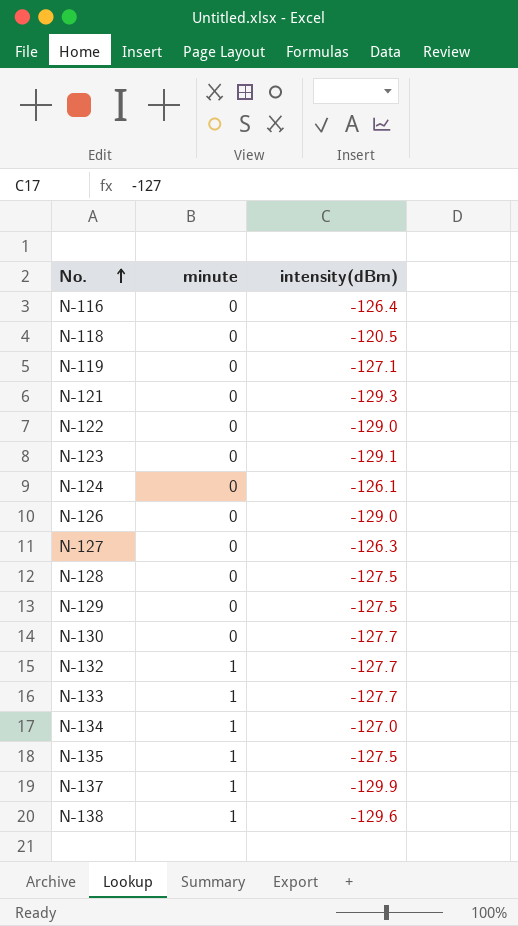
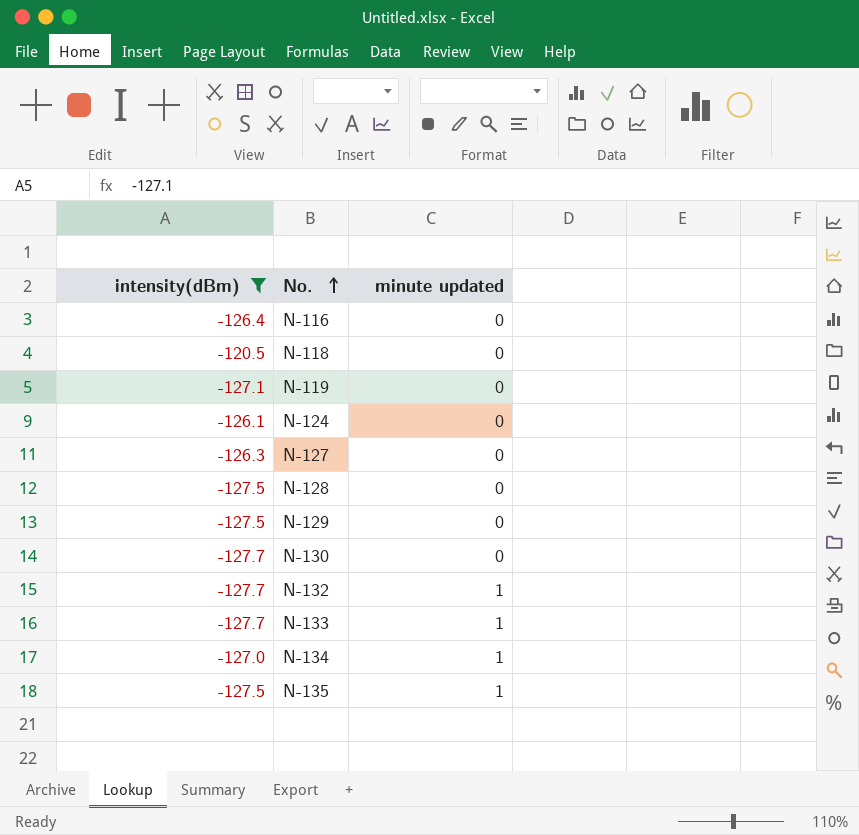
filter: none -> intensity(dBm) >= -127.7
column intensity(dBm) | position: 3 -> 1
column name: minute -> minute updated

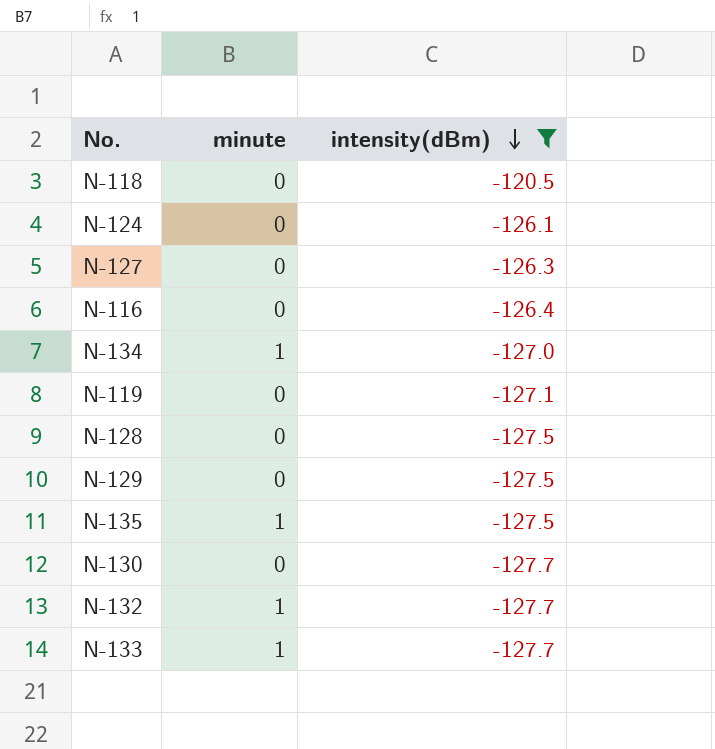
row order: No. ascending -> intensity(dBm) descending
column name: minute updated -> minute
column intensity(dBm) | position: 1 -> 3

